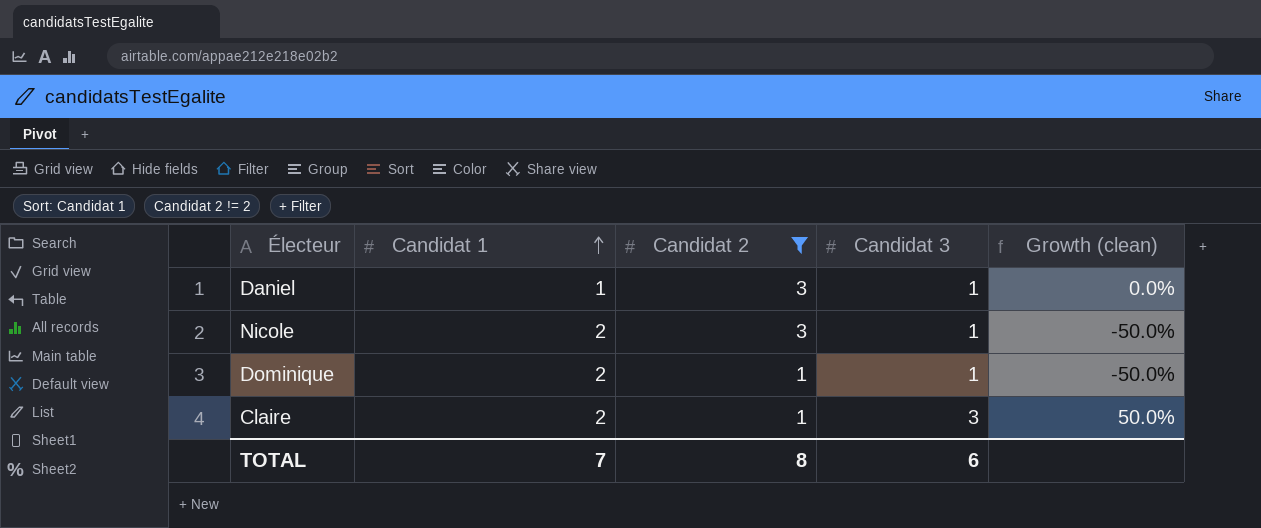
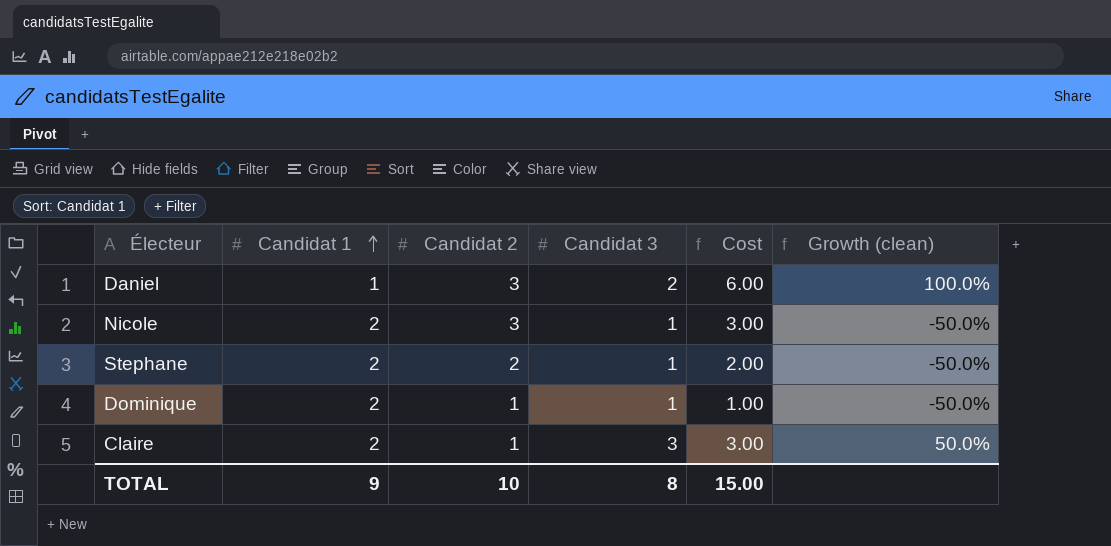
filter: Candidat 2 != 2 -> none
column Cost | formula: none -> [Candidat 2] * [Candidat 3]
Daniel | Candidat 3: 1 -> 2
Daniel | Growth (clean): 0.0% -> 100.0%
TOTAL | Candidat 1: 7 -> 9
TOTAL | Candidat 2: 8 -> 10
TOTAL | Candidat 3: 6 -> 8

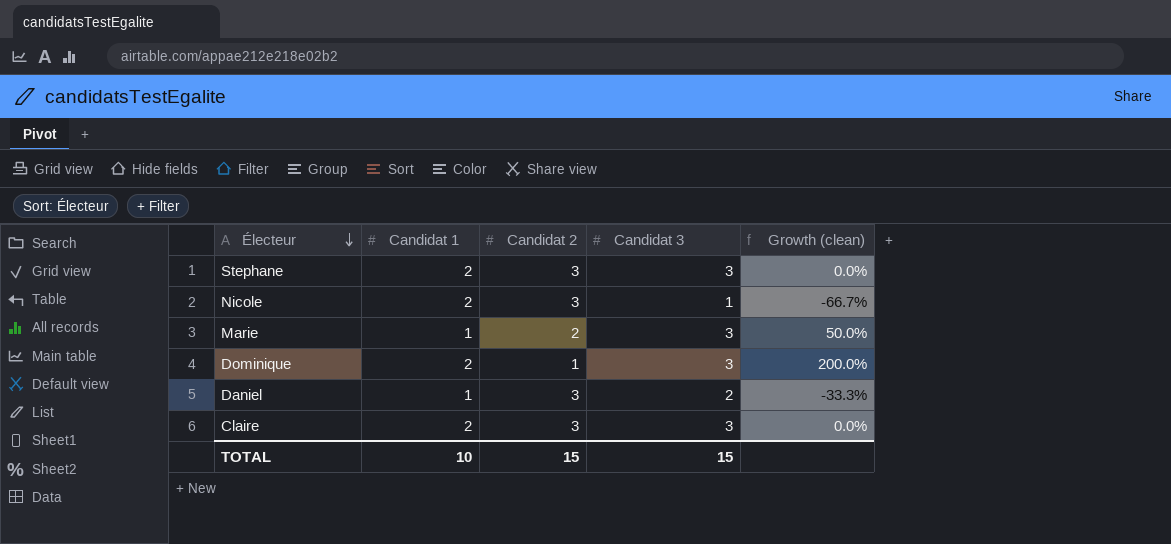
row order: Candidat 1 ascending -> Électeur descending
column Cost | formula: [Candidat 2] * [Candidat 3] -> none
column Growth (clean) | formula: ([Candidat 3] - [Candidat 1]) / [Candidat 1] -> ([Candidat 3] - [Candidat 2]) / [Candidat 2]
Stephane | Candidat 2: 2 -> 3
Stephane | Candidat 3: 1 -> 3
row Marie: none -> 1 | 2 | 3 | 50.0%
Dominique | Candidat 3: 1 -> 3
Claire | Candidat 2: 1 -> 3
TOTAL | Candidat 1: 9 -> 10
TOTAL | Candidat 2: 10 -> 15
TOTAL | Candidat 3: 8 -> 15

